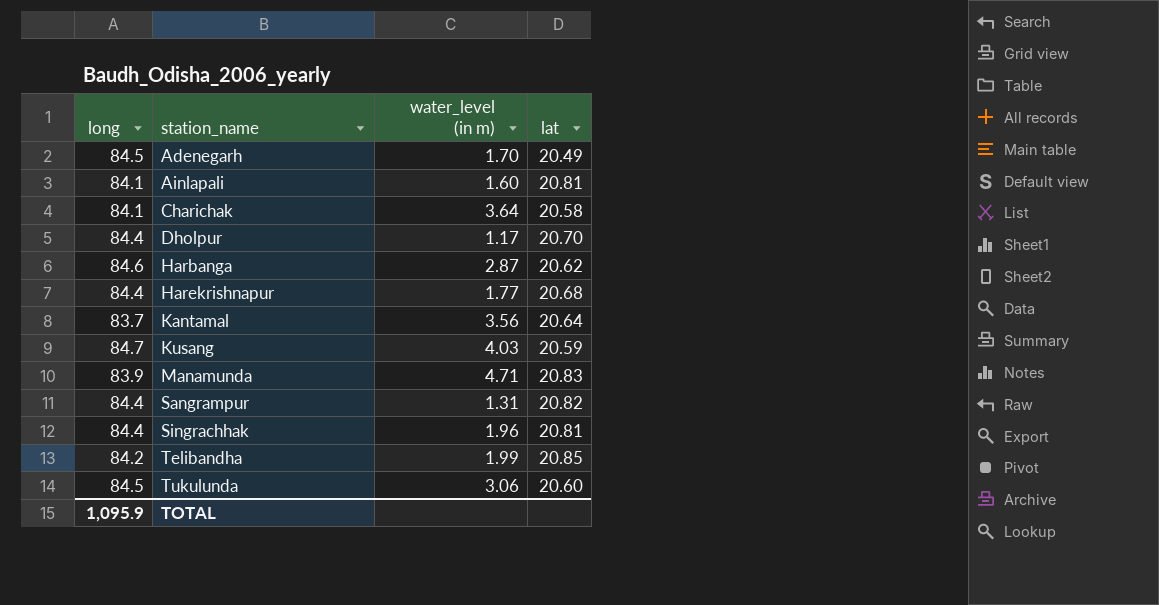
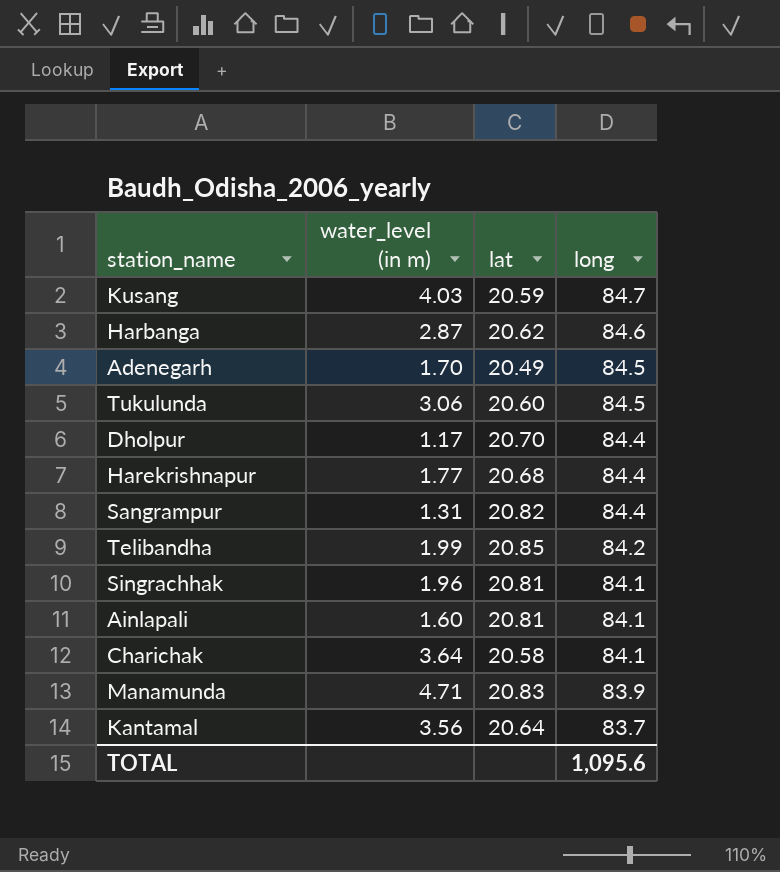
row order: station_name ascending -> long descending
column long | position: 1 -> 4
Singrachhak | long: 84.4 -> 84.1
TOTAL | long: 1,095.9 -> 1,095.6

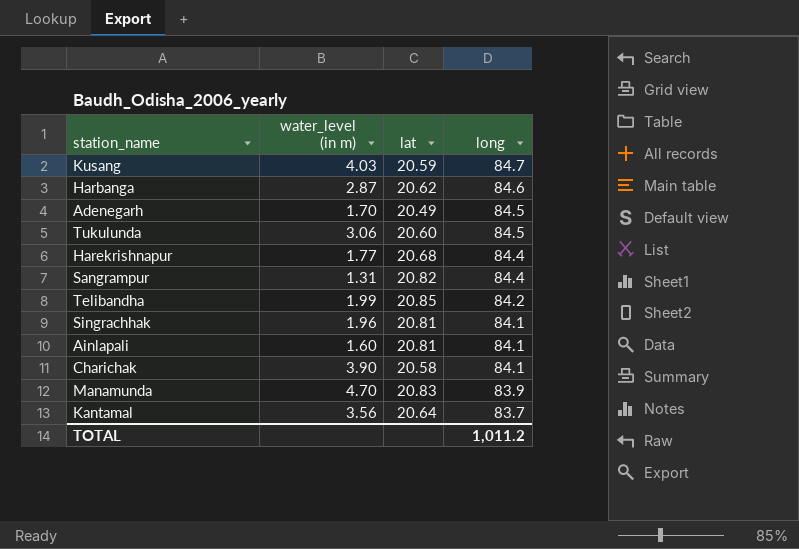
row Dholpur: 1.17 | 20.70 | 84.4 -> none
Charichak | water_level (in m): 3.64 -> 3.90
Manamunda | water_level (in m): 4.71 -> 4.70
TOTAL | long: 1,095.6 -> 1,011.2

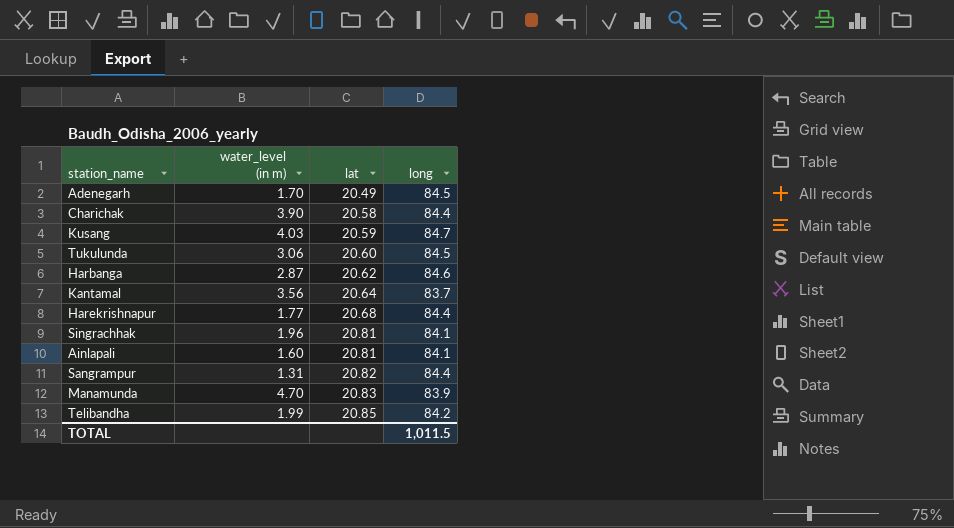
row order: long descending -> lat ascending
Charichak | long: 84.1 -> 84.4
TOTAL | long: 1,011.2 -> 1,011.5

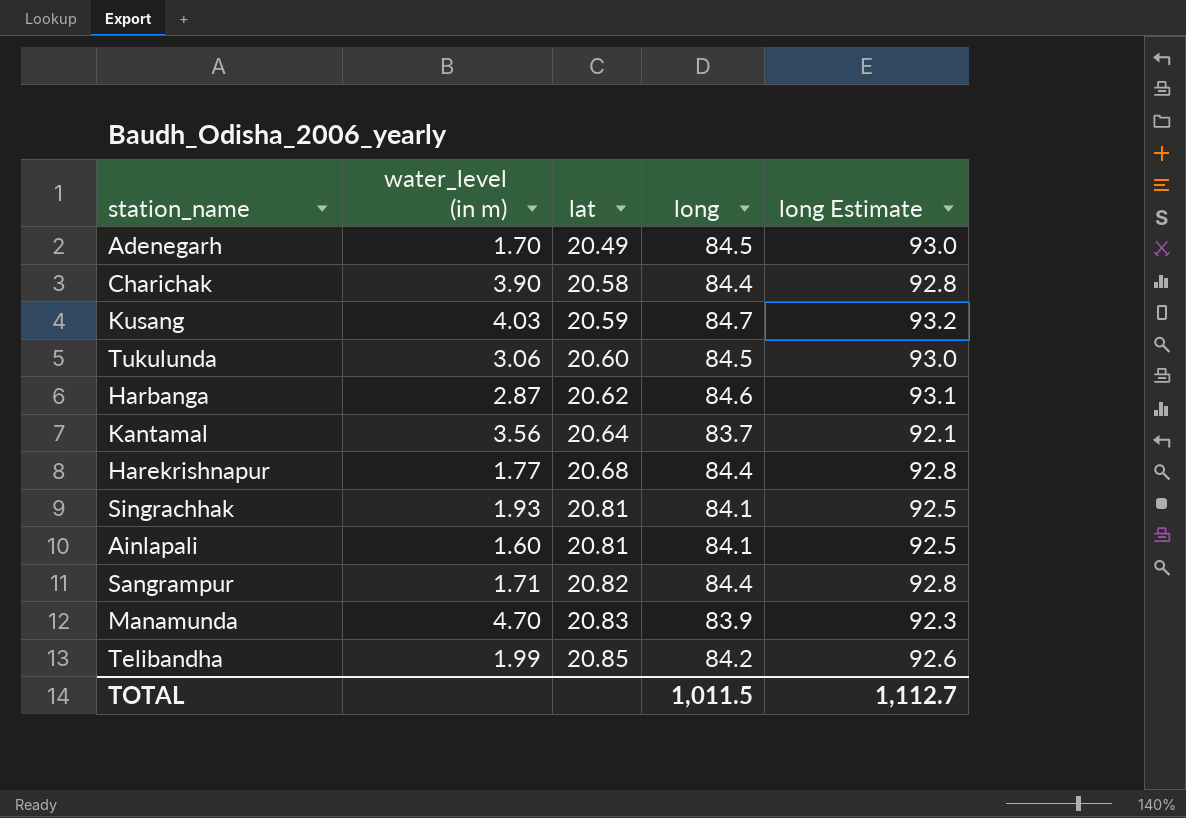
column long Estimate | formula: none -> [long] * 1.1
Singrachhak | water_level (in m): 1.96 -> 1.93
Sangrampur | water_level (in m): 1.31 -> 1.71

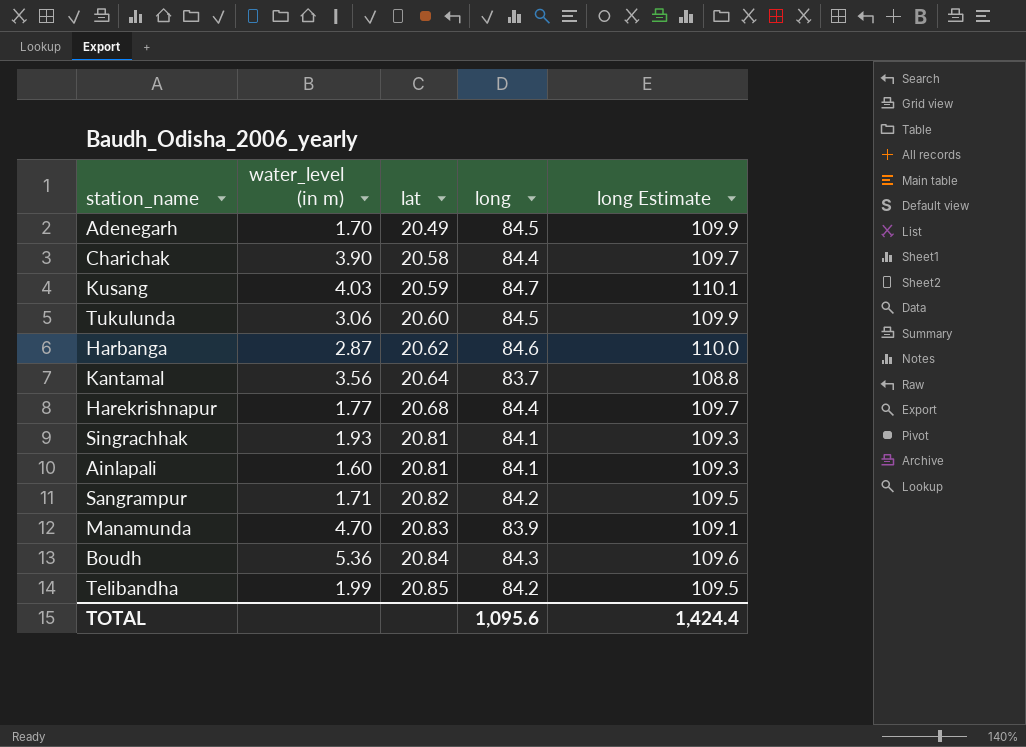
column long Estimate | formula: [long] * 1.1 -> [long] * 1.3
Sangrampur | long: 84.4 -> 84.2
row Boudh: none -> 5.36 | 20.84 | 84.3 | 109.6
TOTAL | long: 1,011.5 -> 1,095.6
TOTAL | long Estimate: 1,112.7 -> 1,424.4

